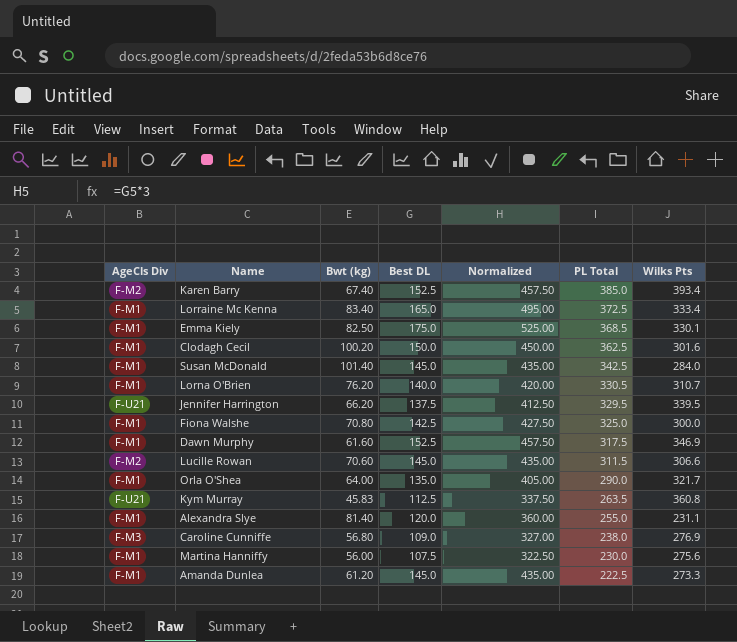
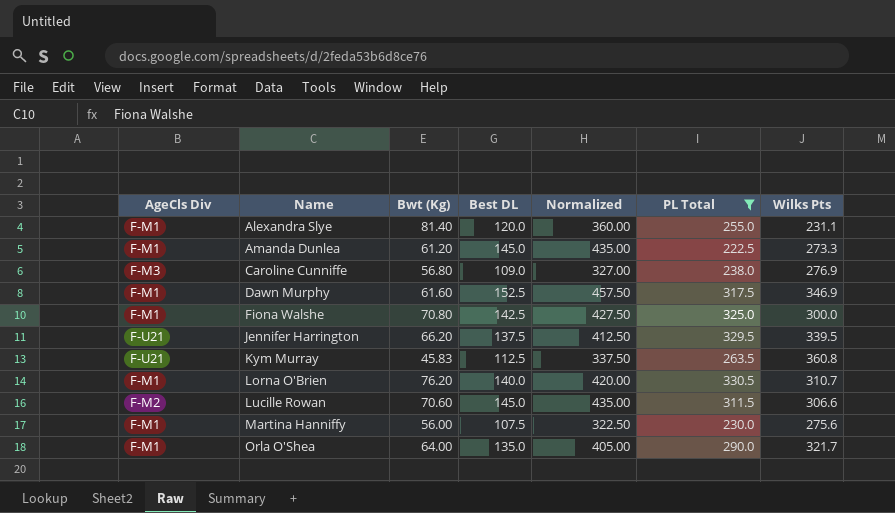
filter: none -> PL Total <= 330.5
row order: PL Total descending -> Name ascending
column name: Bwt (kg) -> Bwt (Kg)

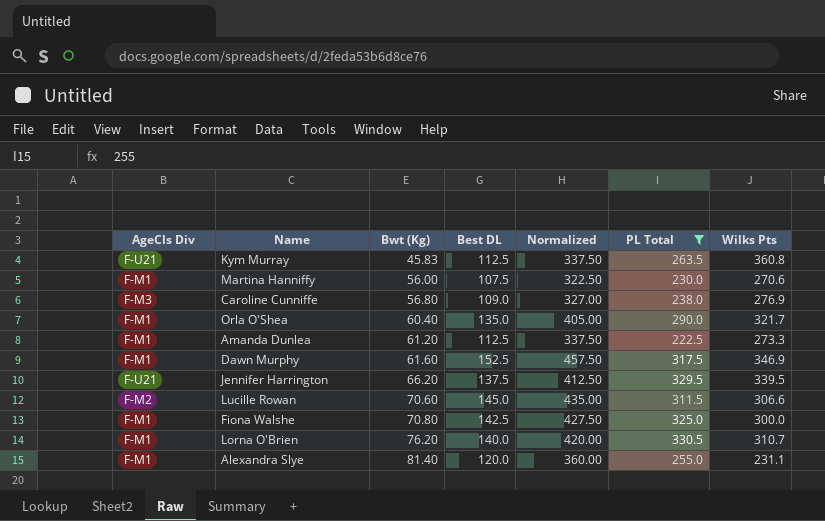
row order: Name ascending -> Bwt (Kg) ascending
Martina Hanniffy | Wilks Pts: 275.6 -> 270.6
Orla O'Shea | Bwt (Kg): 64.00 -> 60.40
Amanda Dunlea | Best DL: 145.0 -> 112.5
Amanda Dunlea | Normalized: 435.00 -> 337.50

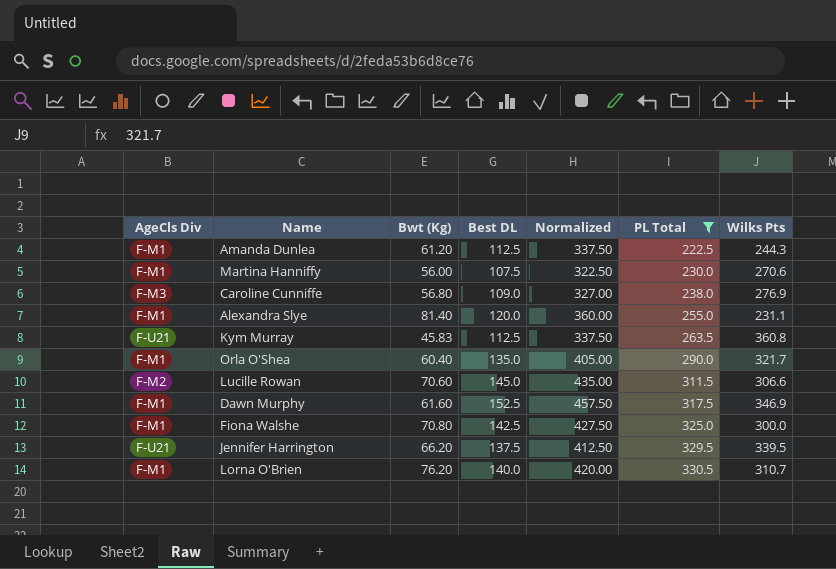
row order: Bwt (Kg) ascending -> PL Total ascending
Amanda Dunlea | Wilks Pts: 273.3 -> 244.3

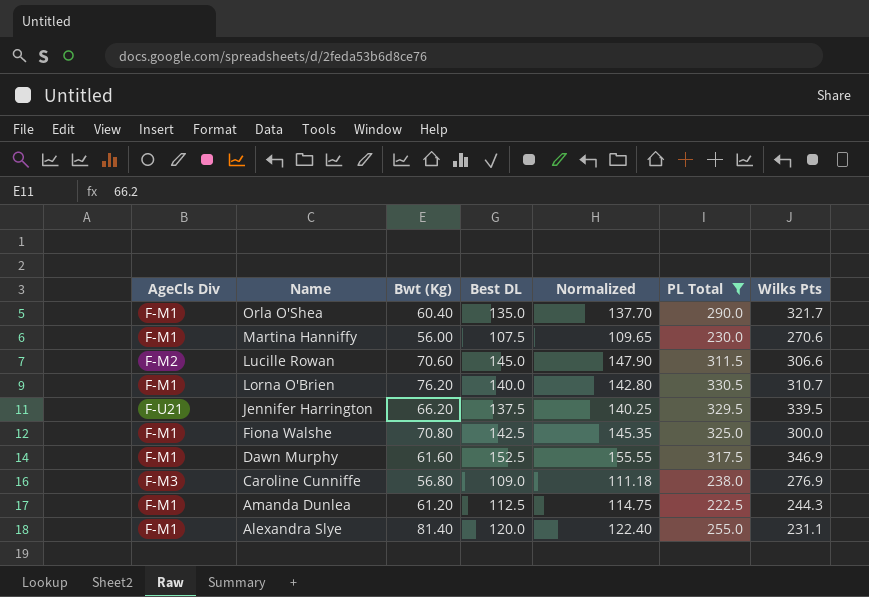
row order: PL Total ascending -> Name descending
column Normalized | formula: [Best DL] * 3 -> [Best DL] * 1.02
row Kym Murray: F-U21 | 45.83 | 112.5 | 337.50 | 263.5 | 360.8 -> none

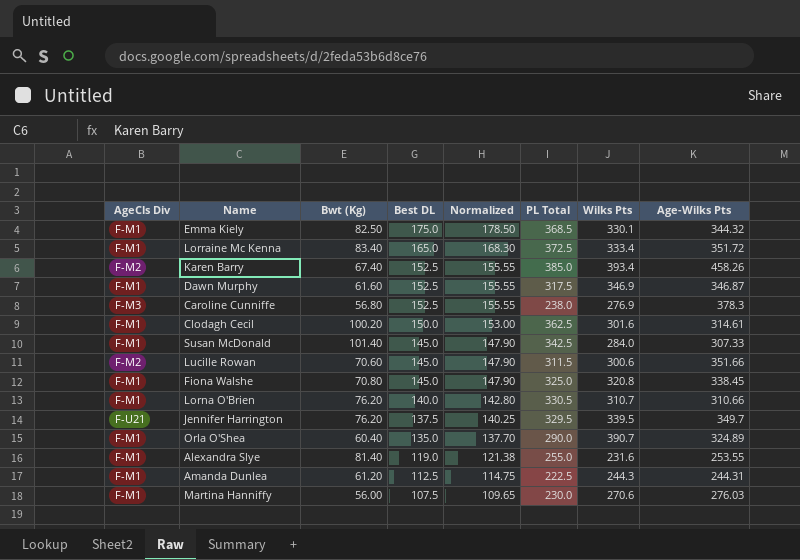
filter: PL Total <= 330.5 -> none
row order: Name descending -> Best DL descending
column Age-Wilks Pts | position: none -> 8
Caroline Cunniffe | Best DL: 109.0 -> 152.5
Caroline Cunniffe | Normalized: 111.18 -> 155.55
Lucille Rowan | Wilks Pts: 306.6 -> 300.6
Fiona Walshe | Best DL: 142.5 -> 145.0
Fiona Walshe | Normalized: 145.35 -> 147.90
Fiona Walshe | Wilks Pts: 300.0 -> 320.8
Jennifer Harrington | Bwt (Kg): 66.20 -> 76.20
Orla O'Shea | Wilks Pts: 321.7 -> 390.7
Alexandra Slye | Best DL: 120.0 -> 119.0
Alexandra Slye | Normalized: 122.40 -> 121.38
Alexandra Slye | Wilks Pts: 231.1 -> 231.6

